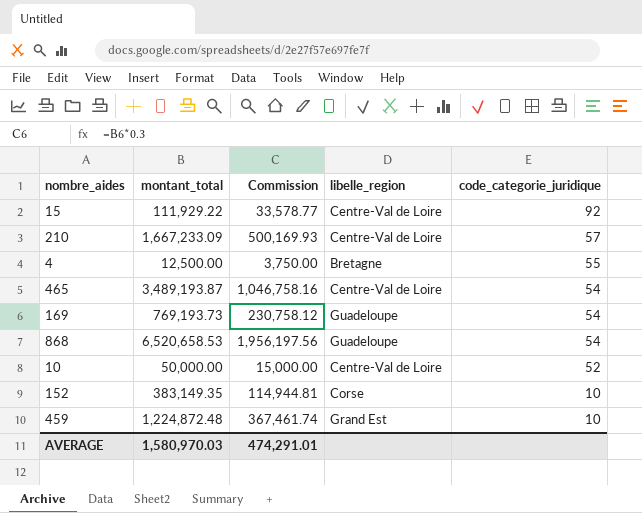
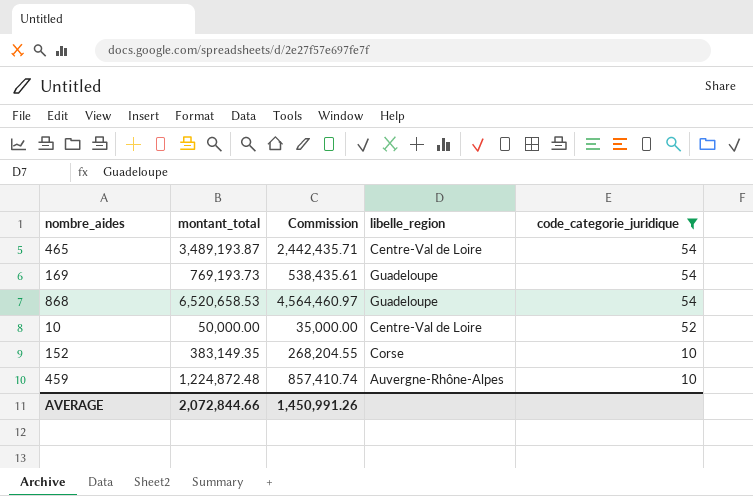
filter: none -> code_categorie_juridique <= 54
column Commission | formula: [montant_total] * 0.3 -> [montant_total] * 0.7
459 | libelle_region: Grand Est -> Auvergne-Rhône-Alpes
AVERAGE | montant_total: 1,580,970.03 -> 2,072,844.66
AVERAGE | Commission: 474,291.01 -> 1,450,991.26

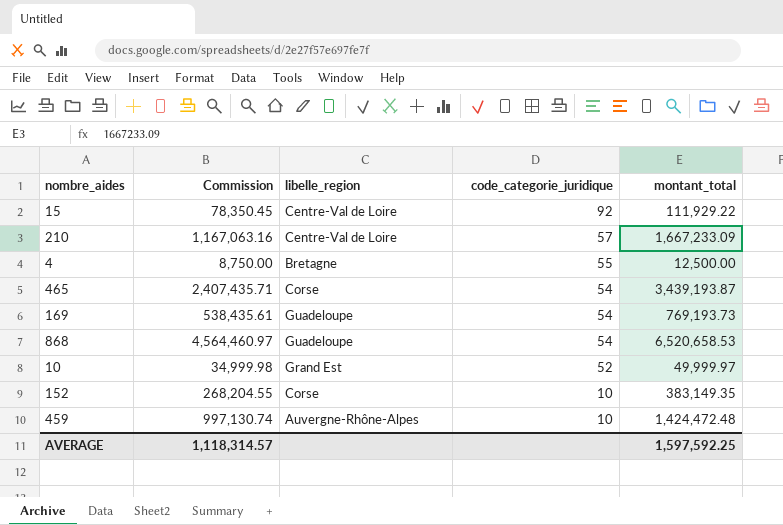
filter: code_categorie_juridique <= 54 -> none
column montant_total | position: 2 -> 5
465 | Commission: 2,442,435.71 -> 2,407,435.71
465 | libelle_region: Centre-Val de Loire -> Corse
465 | montant_total: 3,489,193.87 -> 3,439,193.87
10 | Commission: 35,000.00 -> 34,999.98
10 | libelle_region: Centre-Val de Loire -> Grand Est
10 | montant_total: 50,000.00 -> 49,999.97
459 | Commission: 857,410.74 -> 997,130.74
459 | montant_total: 1,224,872.48 -> 1,424,472.48
AVERAGE | Commission: 1,450,991.26 -> 1,118,314.57
AVERAGE | montant_total: 2,072,844.66 -> 1,597,592.25

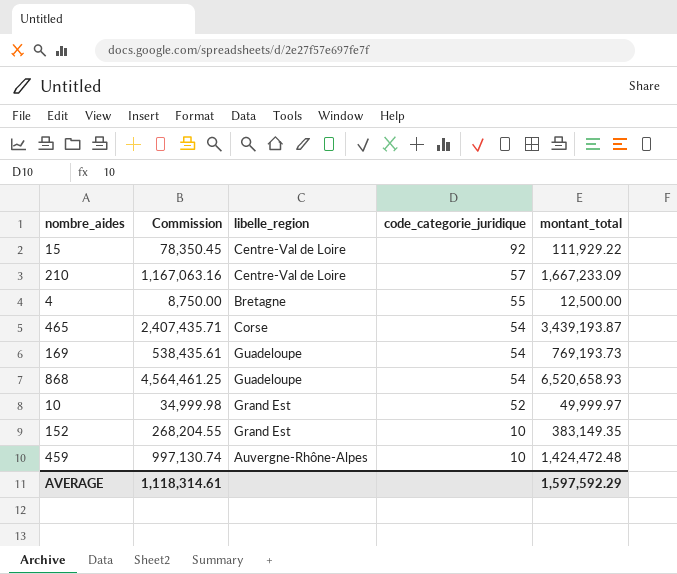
868 | Commission: 4,564,460.97 -> 4,564,461.25
868 | montant_total: 6,520,658.53 -> 6,520,658.93
152 | libelle_region: Corse -> Grand Est
AVERAGE | Commission: 1,118,314.57 -> 1,118,314.61
AVERAGE | montant_total: 1,597,592.25 -> 1,597,592.29

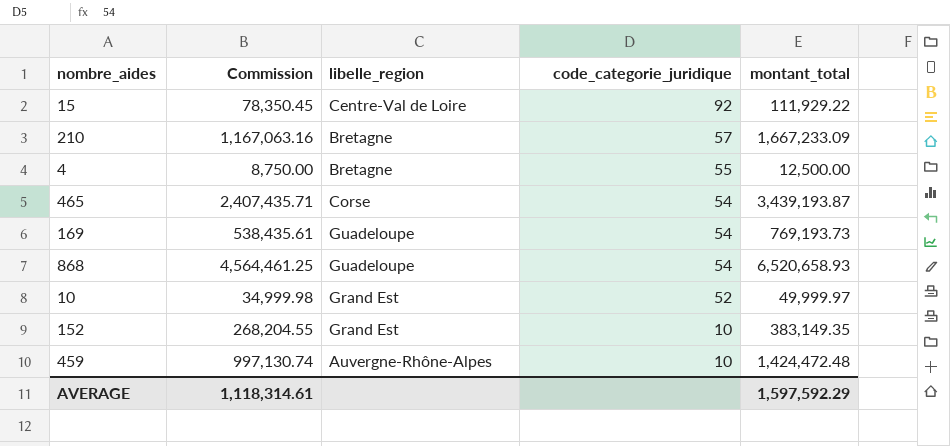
210 | libelle_region: Centre-Val de Loire -> Bretagne

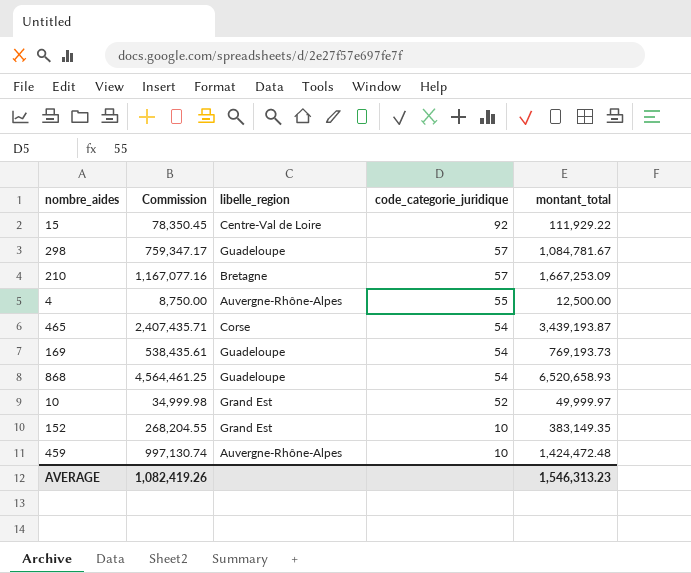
row 298: none -> 759,347.17 | Guadeloupe | 57 | 1,084,781.67
210 | Commission: 1,167,063.16 -> 1,167,077.16
210 | montant_total: 1,667,233.09 -> 1,667,253.09
4 | libelle_region: Bretagne -> Auvergne-Rhône-Alpes
AVERAGE | Commission: 1,118,314.61 -> 1,082,419.26
AVERAGE | montant_total: 1,597,592.29 -> 1,546,313.23

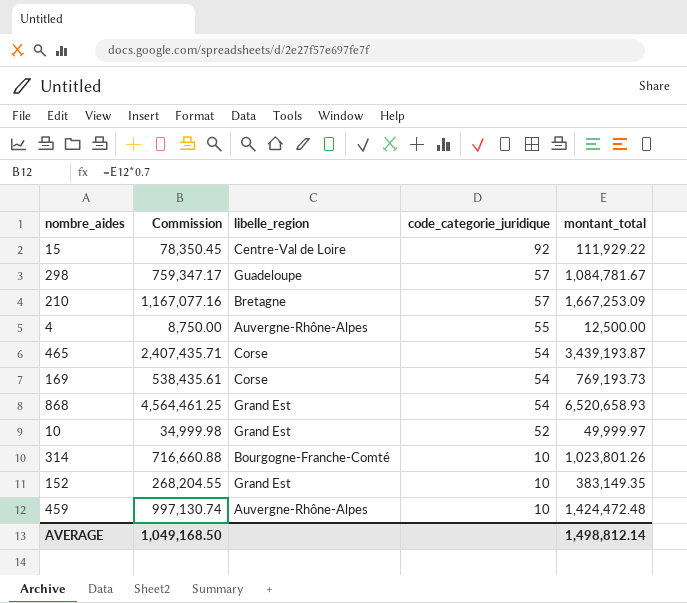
169 | libelle_region: Guadeloupe -> Corse
868 | libelle_region: Guadeloupe -> Grand Est
row 314: none -> 716,660.88 | Bourgogne-Franche-Comté | 10 | 1,023,801.26
AVERAGE | Commission: 1,082,419.26 -> 1,049,168.50
AVERAGE | montant_total: 1,546,313.23 -> 1,498,812.14

